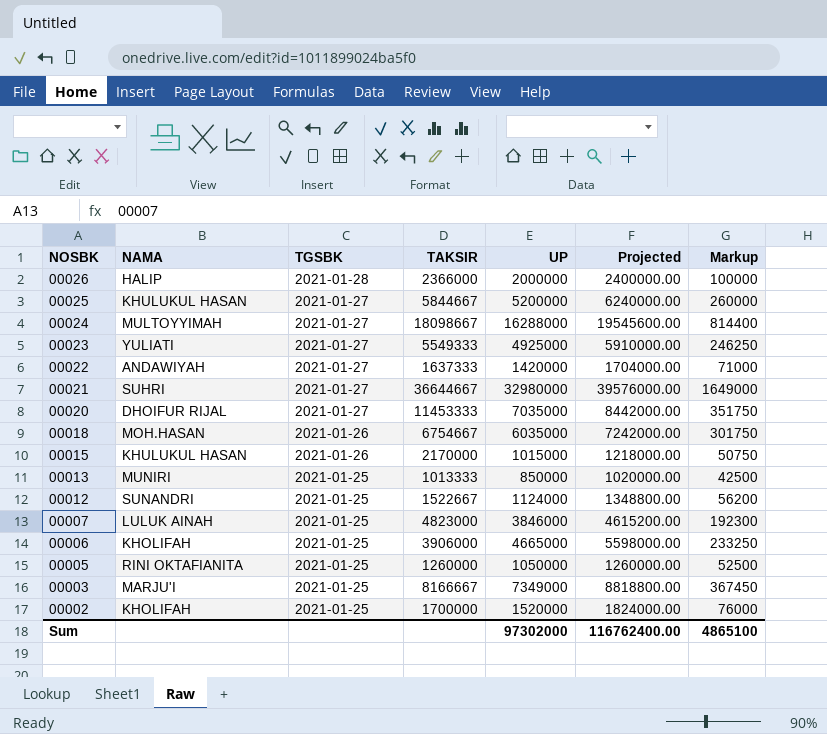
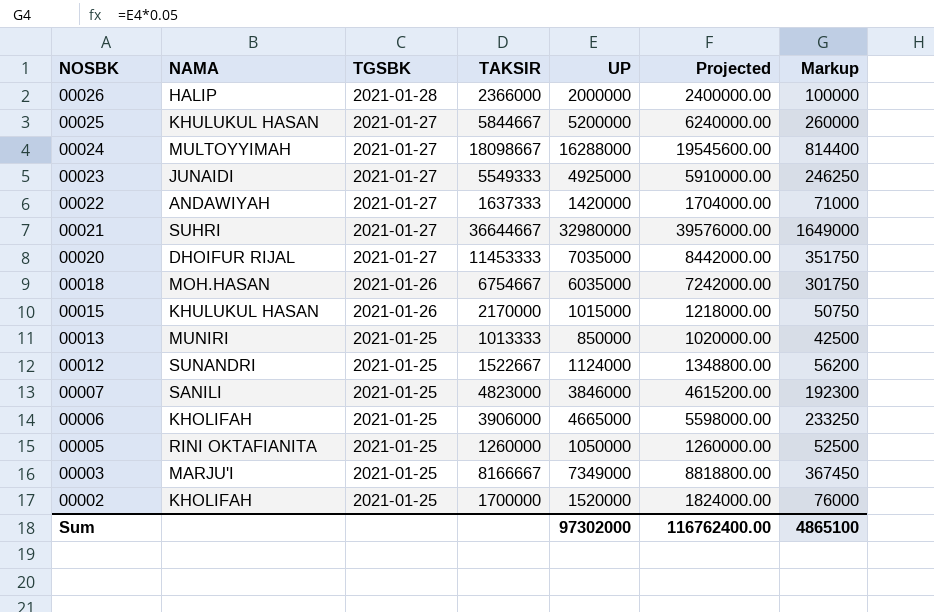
00023 | NAMA: YULIATI -> JUNAIDI
00007 | NAMA: LULUK AINAH -> SANILI

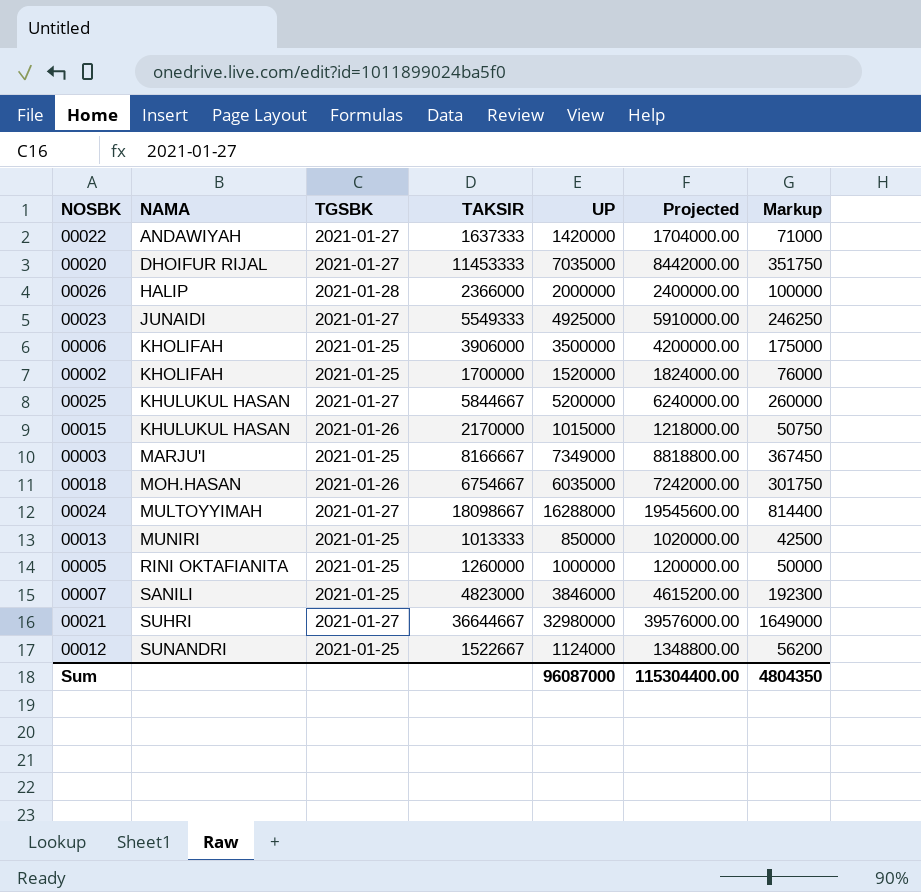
row order: NOSBK descending -> NAMA ascending
00006 | UP: 4665000 -> 3500000
00006 | Projected: 5598000.00 -> 4200000.00
00006 | Markup: 233250 -> 175000
00005 | UP: 1050000 -> 1000000
00005 | Projected: 1260000.00 -> 1200000.00
00005 | Markup: 52500 -> 50000
Sum | UP: 97302000 -> 96087000
Sum | Projected: 116762400.00 -> 115304400.00
Sum | Markup: 4865100 -> 4804350

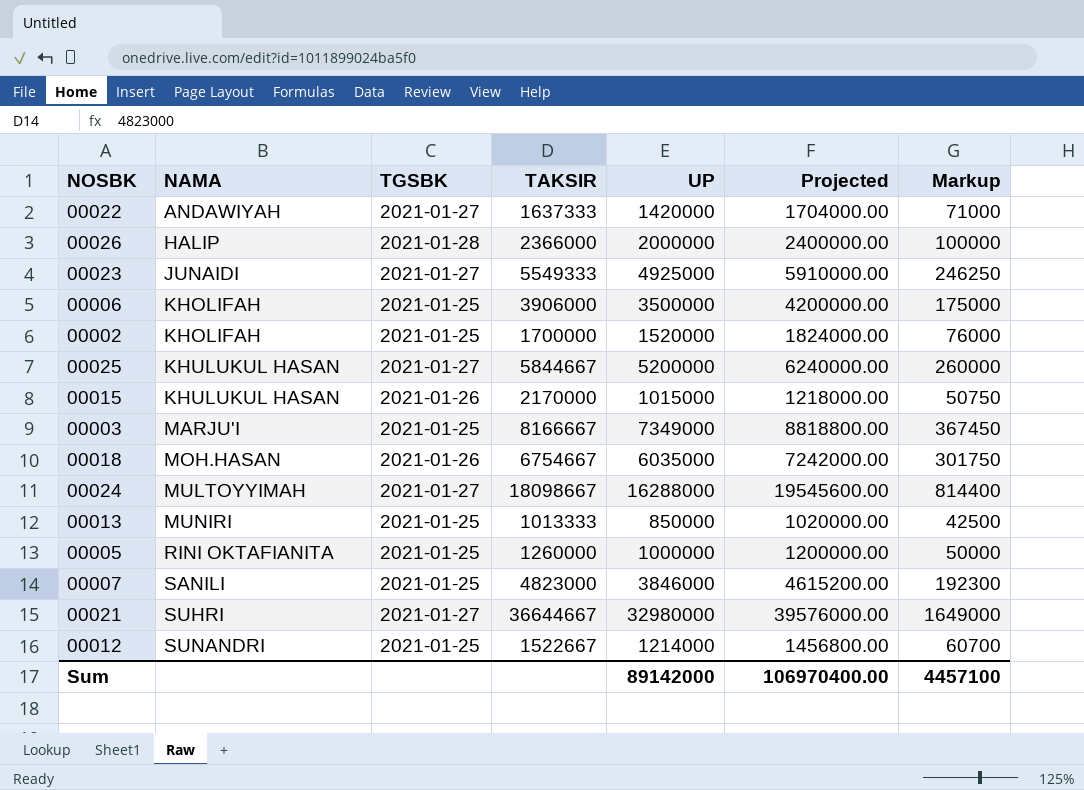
row 00020: DHOIFUR RIJAL | 2021-01-27 | 11453333 | 7035000 | 8442000.00 | 351750 -> none
00012 | UP: 1124000 -> 1214000
00012 | Projected: 1348800.00 -> 1456800.00
00012 | Markup: 56200 -> 60700
Sum | UP: 96087000 -> 89142000
Sum | Projected: 115304400.00 -> 106970400.00
Sum | Markup: 4804350 -> 4457100

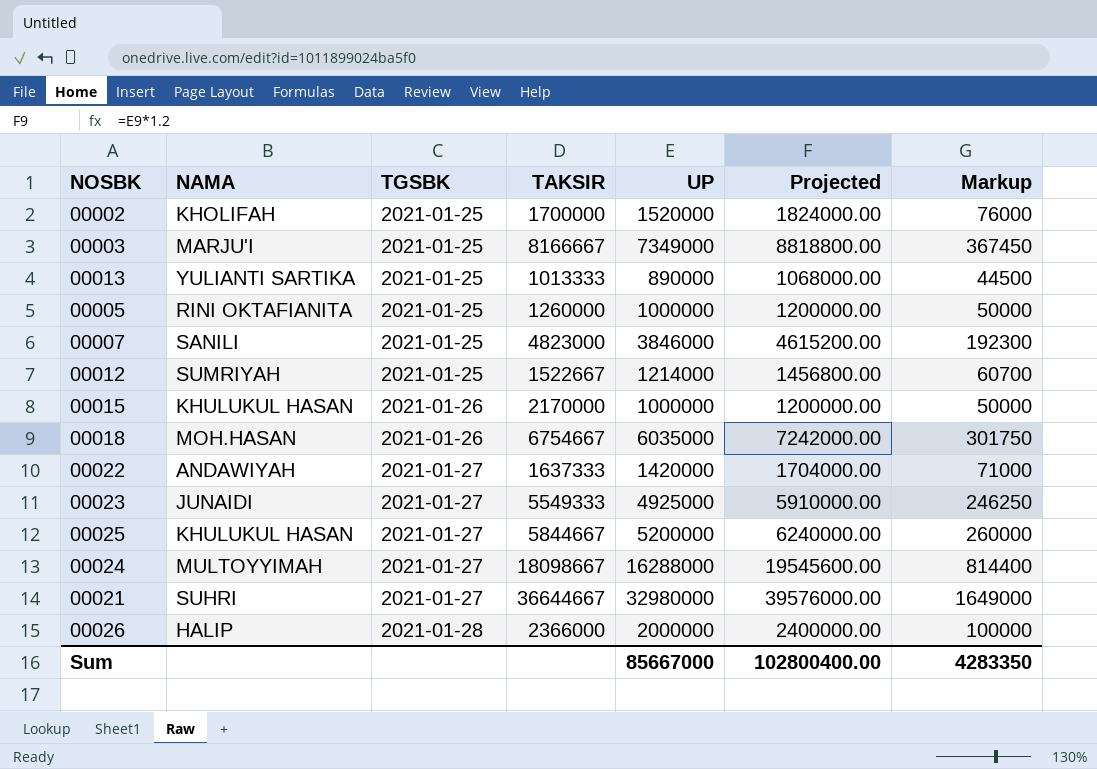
row order: NAMA ascending -> TGSBK ascending
row 00006: KHOLIFAH | 2021-01-25 | 3906000 | 3500000 | 4200000.00 | 175000 -> none
00013 | NAMA: MUNIRI -> YULIANTI SARTIKA
00013 | UP: 850000 -> 890000
00013 | Projected: 1020000.00 -> 1068000.00
00013 | Markup: 42500 -> 44500
00012 | NAMA: SUNANDRI -> SUMRIYAH
00015 | UP: 1015000 -> 1000000
00015 | Projected: 1218000.00 -> 1200000.00
00015 | Markup: 50750 -> 50000
Sum | UP: 89142000 -> 85667000
Sum | Projected: 106970400.00 -> 102800400.00
Sum | Markup: 4457100 -> 4283350

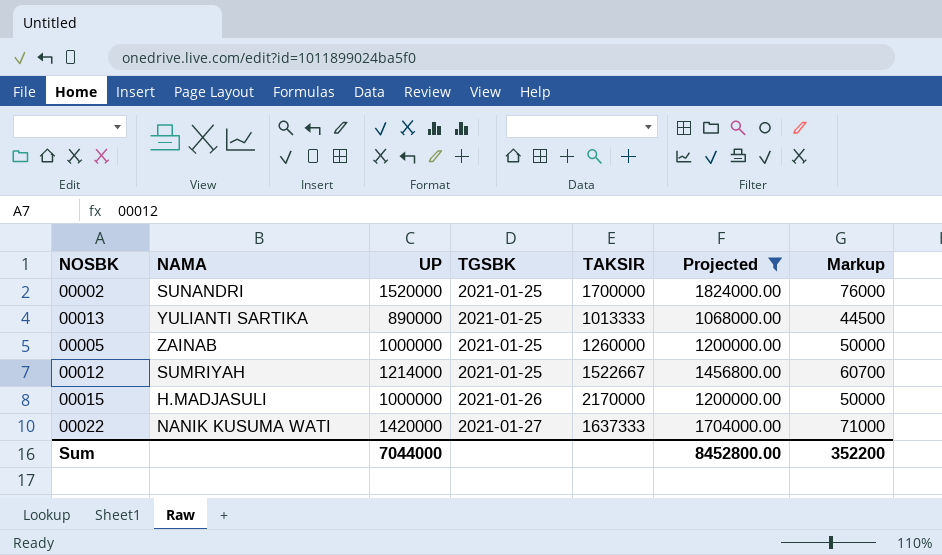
filter: none -> Projected <= 1824000.00
column UP | position: 5 -> 3
00002 | NAMA: KHOLIFAH -> SUNANDRI
00005 | NAMA: RINI OKTAFIANITA -> ZAINAB
00015 | NAMA: KHULUKUL HASAN -> H.MADJASULI
00022 | NAMA: ANDAWIYAH -> NANIK KUSUMA WATI
Sum | UP: 85667000 -> 7044000
Sum | Projected: 102800400.00 -> 8452800.00
Sum | Markup: 4283350 -> 352200

